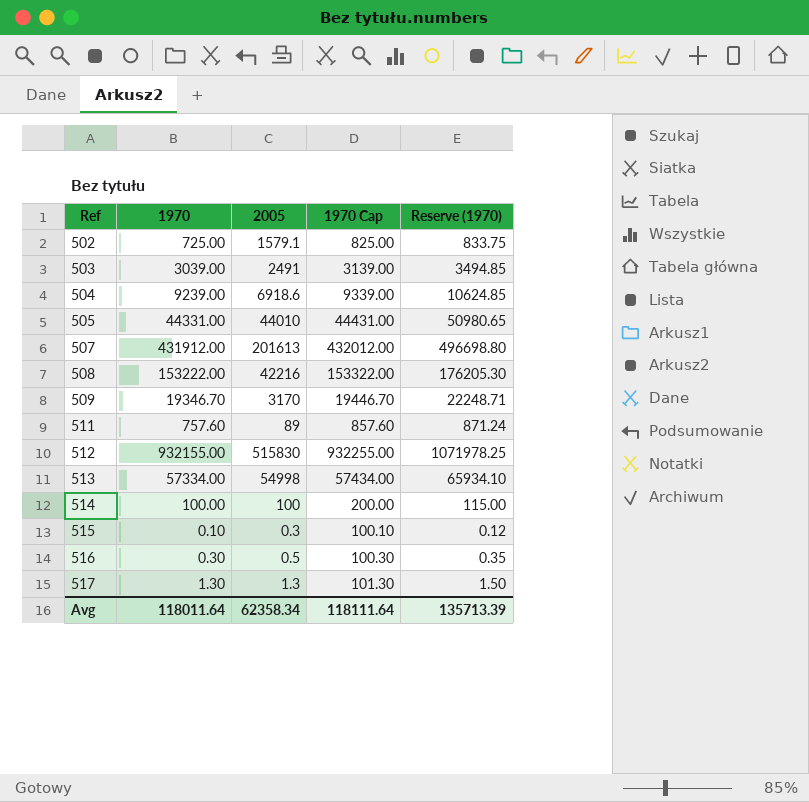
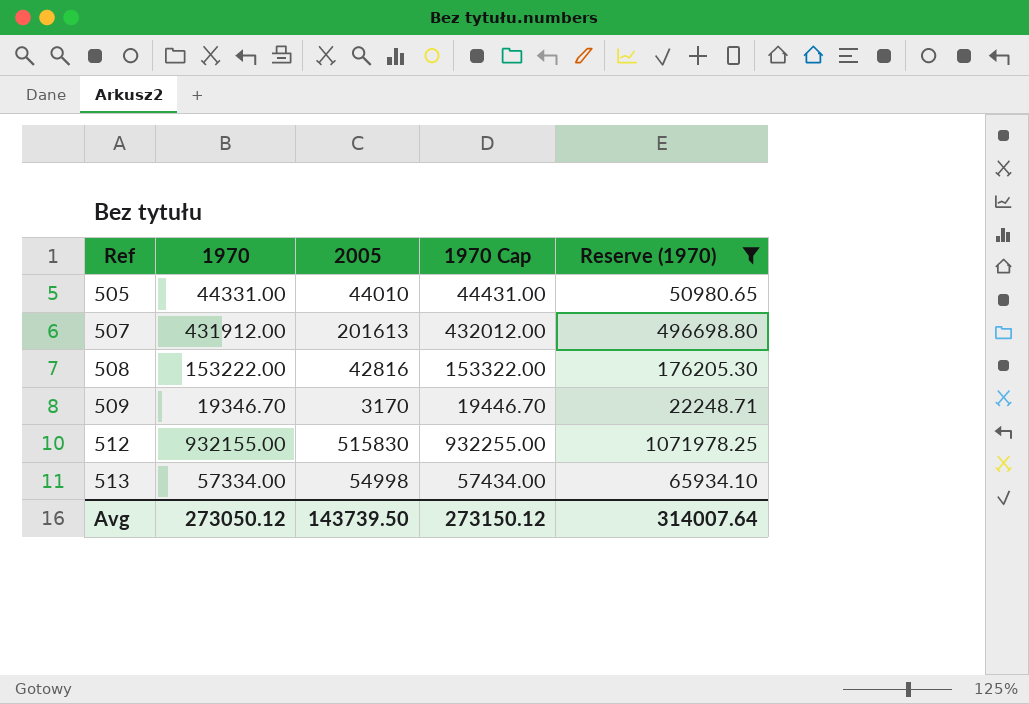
filter: none -> Reserve (1970) >= 22248.71
508 | 2005: 42216 -> 42816
Avg | 1970: 118011.64 -> 273050.12
Avg | 2005: 62358.34 -> 143739.50
Avg | 1970 Cap: 118111.64 -> 273150.12
Avg | Reserve (1970): 135713.39 -> 314007.64

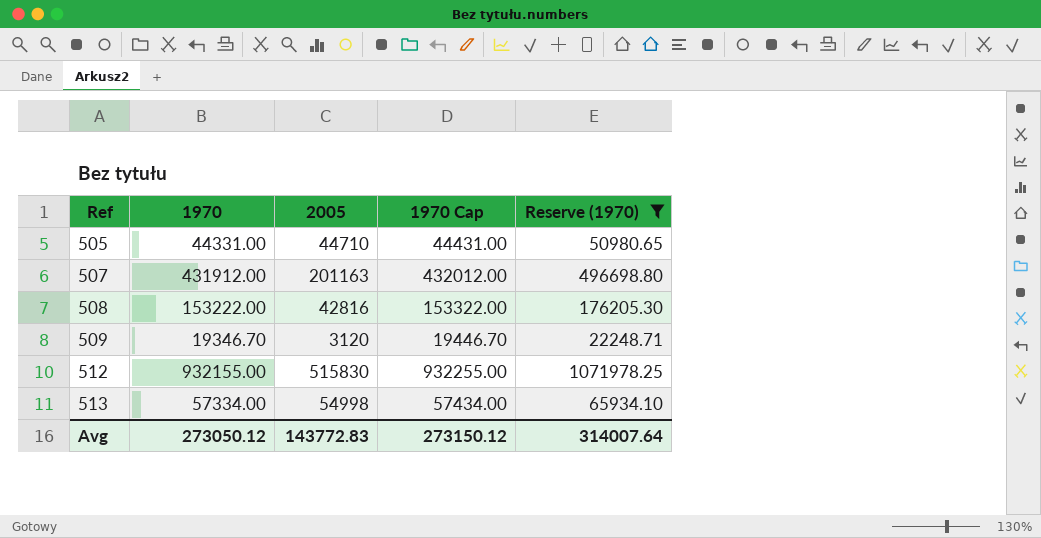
505 | 2005: 44010 -> 44710
507 | 2005: 201613 -> 201163
509 | 2005: 3170 -> 3120
Avg | 2005: 143739.50 -> 143772.83

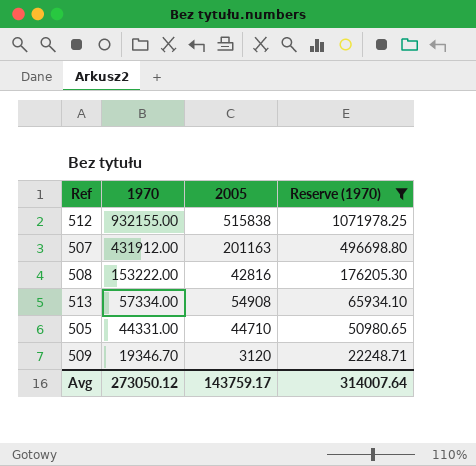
row order: Ref ascending -> 1970 descending
column 1970 Cap | formula: [1970] + 100 -> none
512 | 2005: 515830 -> 515838
513 | 2005: 54998 -> 54908
Avg | 2005: 143772.83 -> 143759.17

